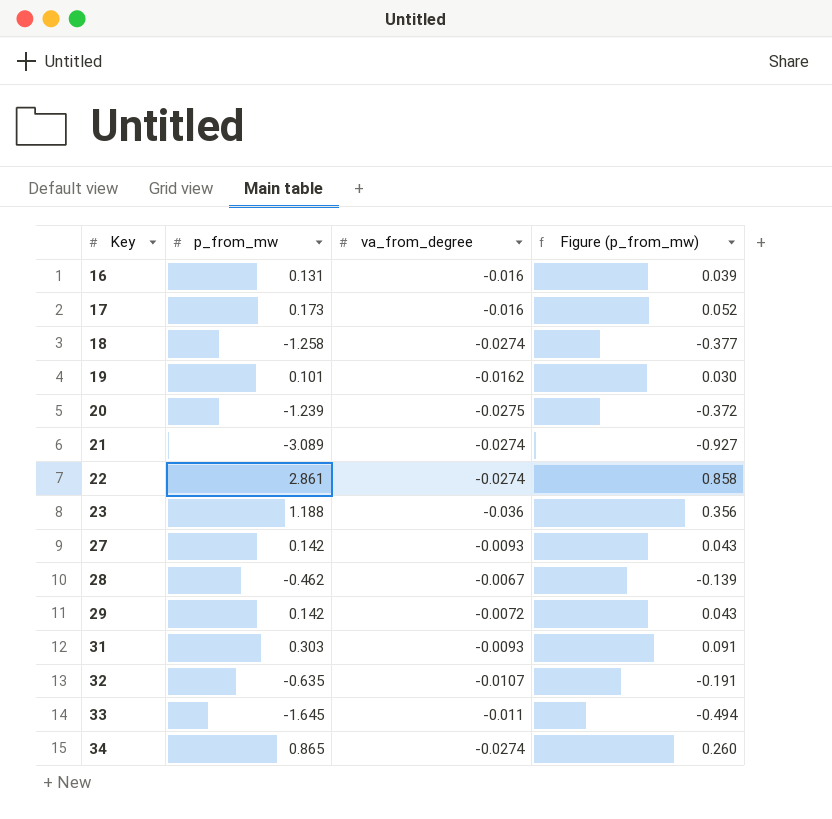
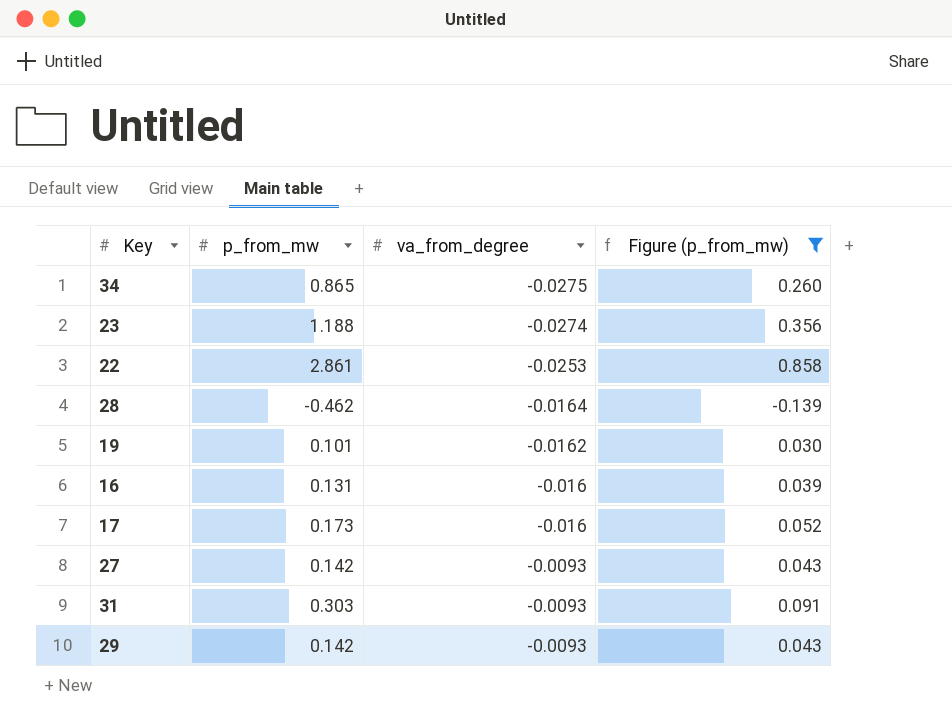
filter: none -> Figure (p_from_mw) >= -0.139
row order: Key ascending -> va_from_degree ascending
34 | va_from_degree: -0.0274 -> -0.0275
23 | va_from_degree: -0.036 -> -0.0274
22 | va_from_degree: -0.0274 -> -0.0253
28 | va_from_degree: -0.0067 -> -0.0164
29 | va_from_degree: -0.0072 -> -0.0093

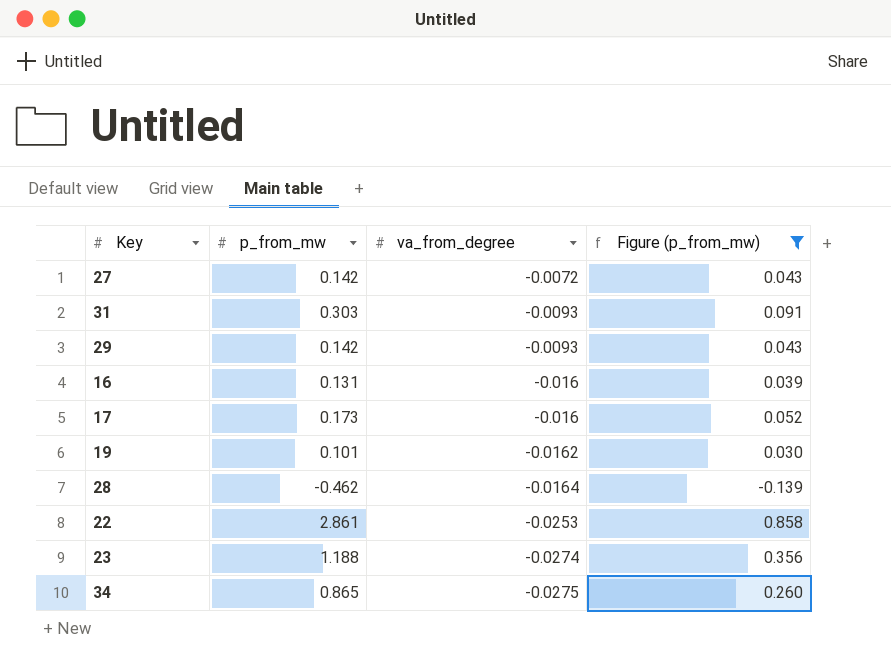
row order: va_from_degree ascending -> va_from_degree descending
27 | va_from_degree: -0.0093 -> -0.0072

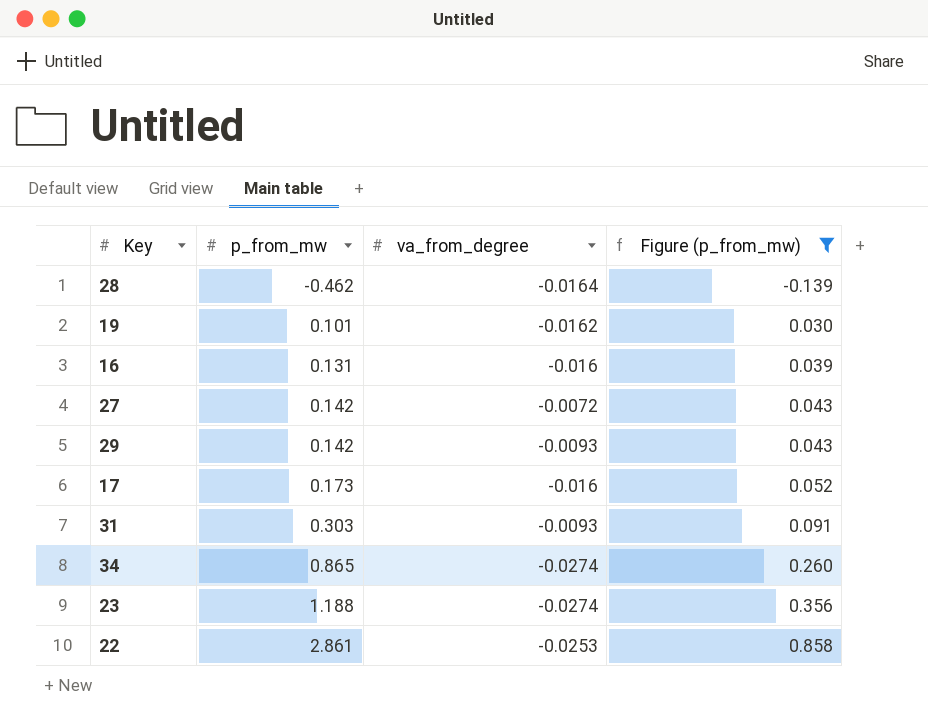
row order: va_from_degree descending -> p_from_mw ascending
34 | va_from_degree: -0.0275 -> -0.0274

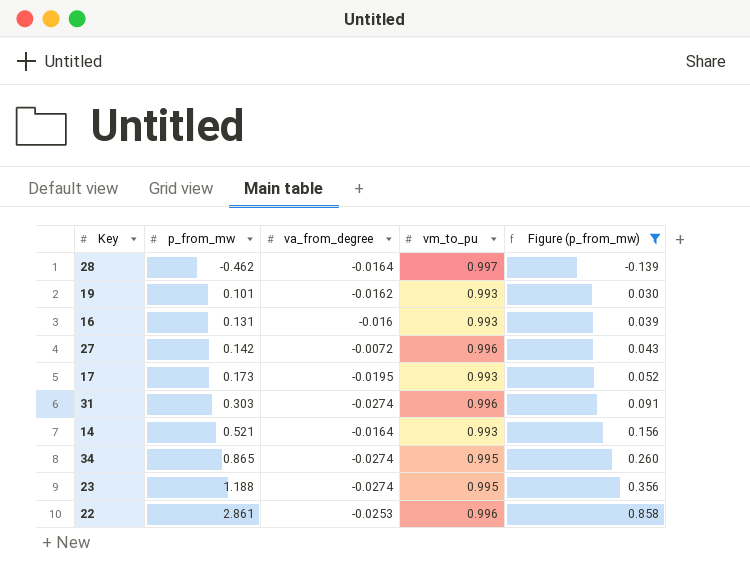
column vm_to_pu | position: none -> 4
row 29: 0.142 | -0.0093 | 0.043 -> none
17 | va_from_degree: -0.016 -> -0.0195
31 | va_from_degree: -0.0093 -> -0.0274
row 14: none -> 0.521 | -0.0164 | 0.993 | 0.156

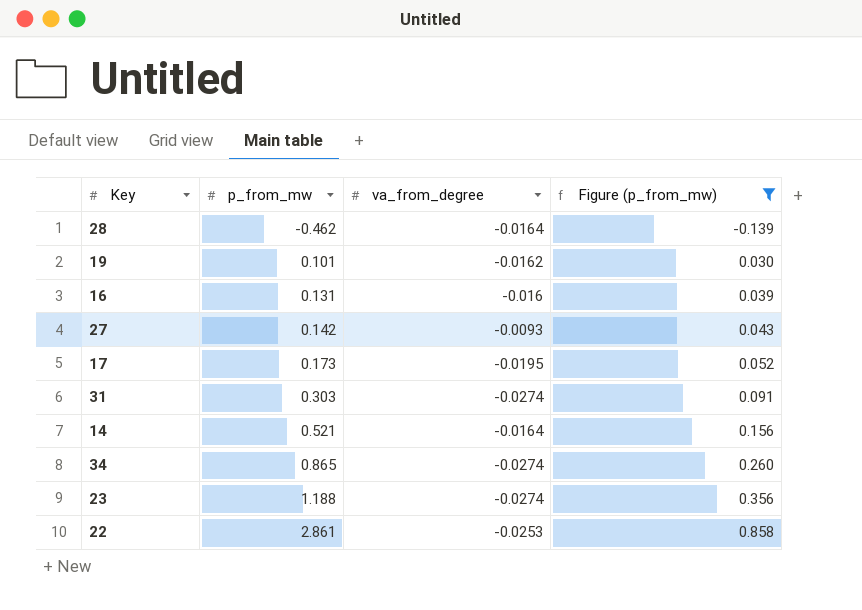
column vm_to_pu | position: 4 -> none
27 | va_from_degree: -0.0072 -> -0.0093

